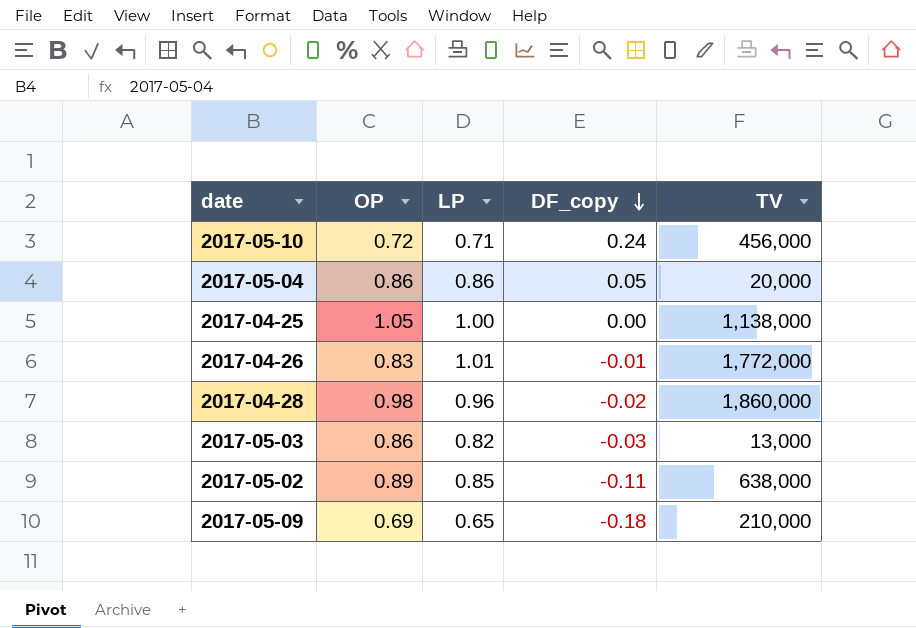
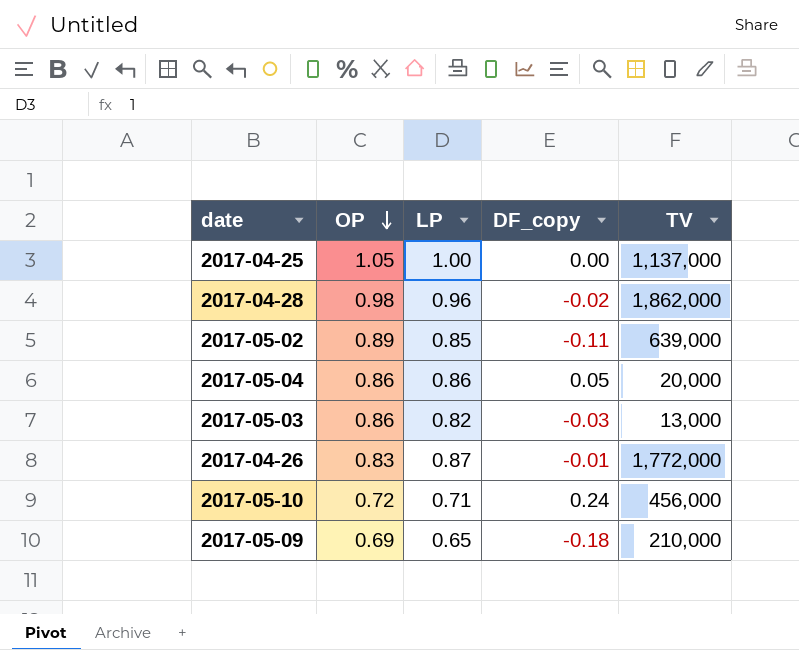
row order: DF_copy descending -> OP descending
2017-04-25 | TV: 1,138,000 -> 1,137,000
2017-04-28 | TV: 1,860,000 -> 1,862,000
2017-05-02 | TV: 638,000 -> 639,000
2017-04-26 | LP: 1.01 -> 0.87

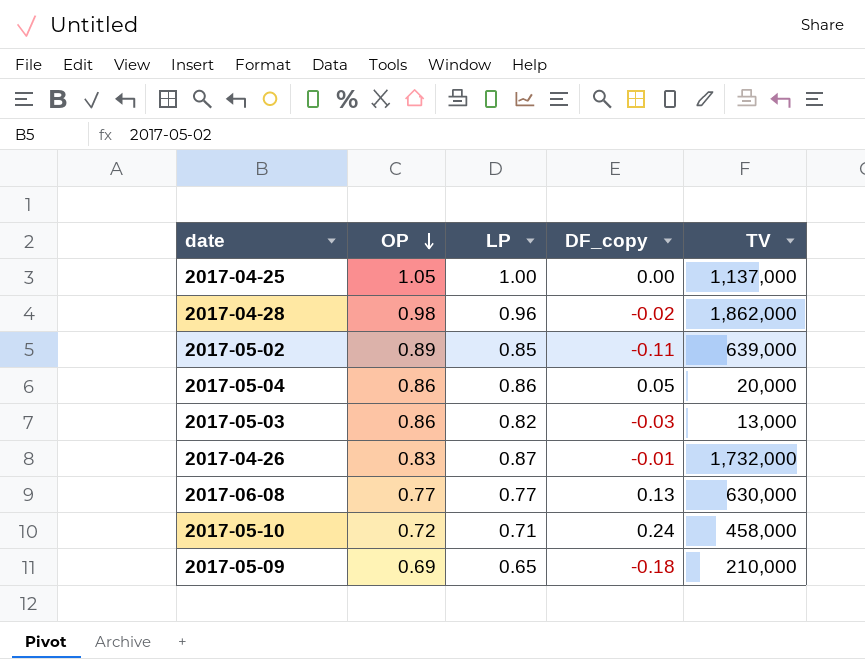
2017-04-26 | TV: 1,772,000 -> 1,732,000
row 2017-06-08: none -> 0.77 | 0.77 | 0.13 | 630,000
2017-05-10 | TV: 456,000 -> 458,000

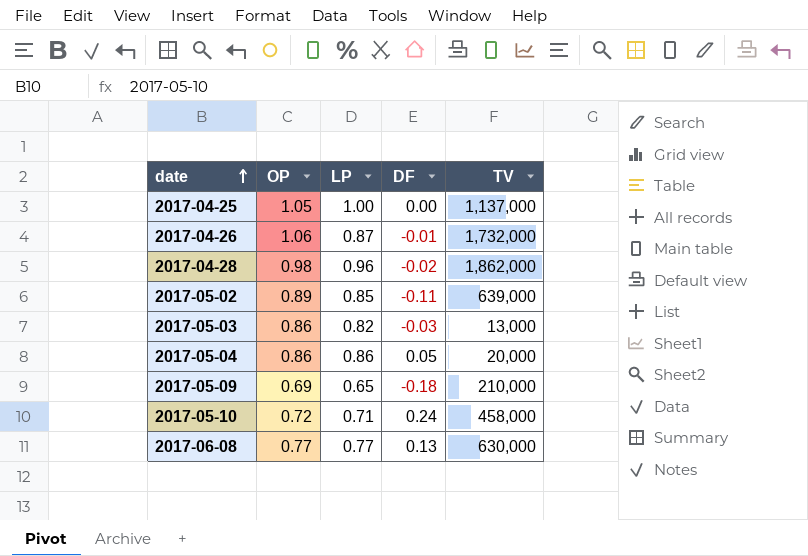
row order: OP descending -> date ascending
column name: DF_copy -> DF
2017-04-26 | OP: 0.83 -> 1.06

